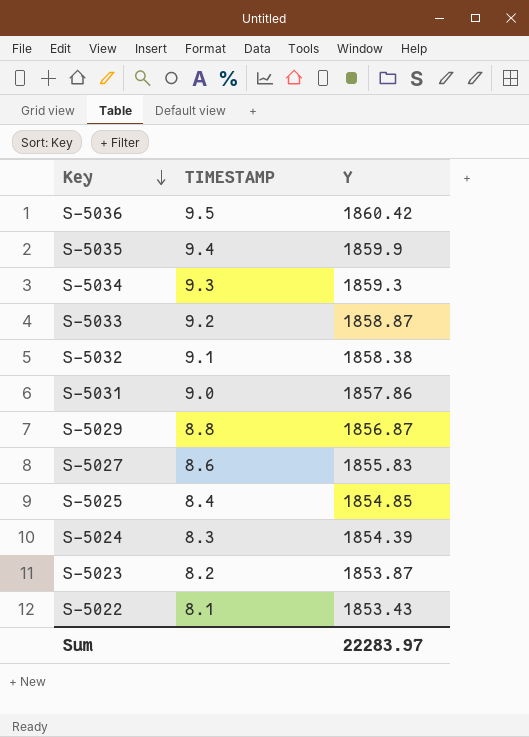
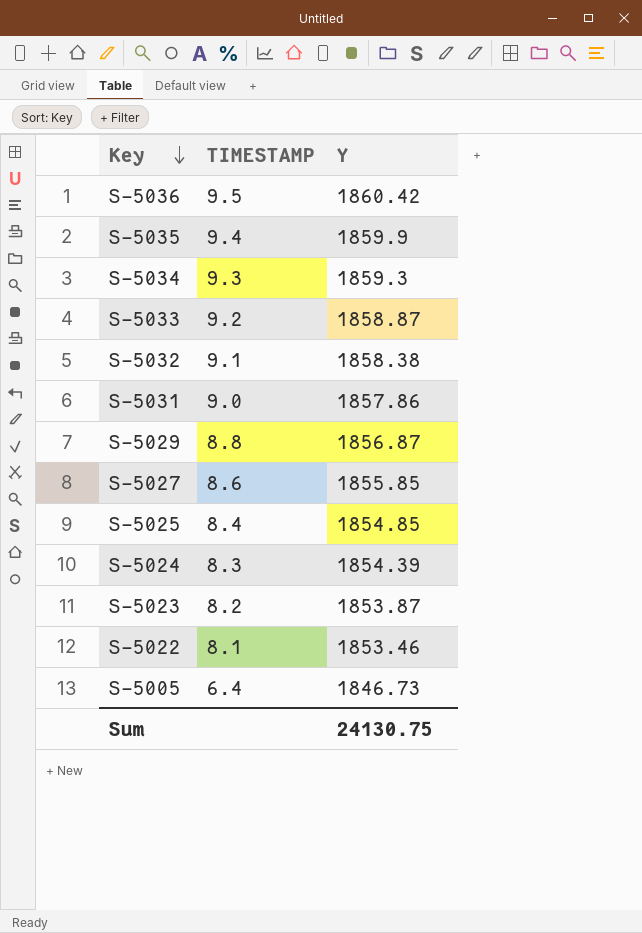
S-5027 | Y: 1855.83 -> 1855.85
S-5022 | Y: 1853.43 -> 1853.46
row S-5005: none -> 6.4 | 1846.73
Sum | Y: 22283.97 -> 24130.75

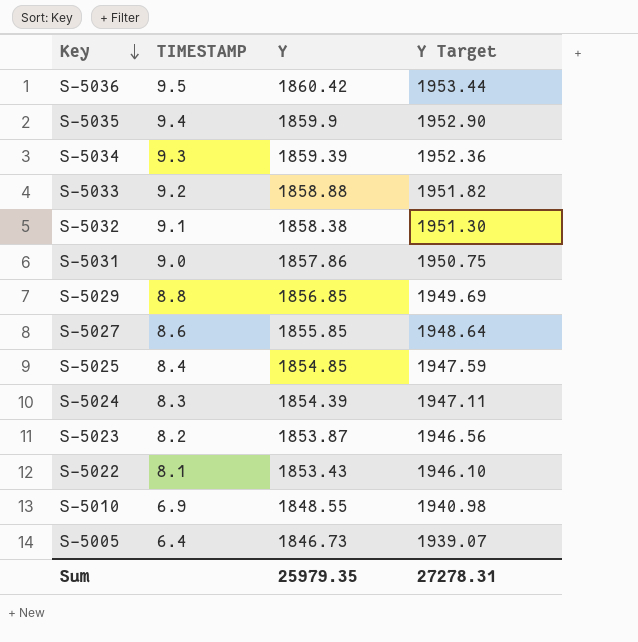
column Y Target | formula: none -> [Y] * 1.05
S-5034 | Y: 1859.3 -> 1859.39
S-5033 | Y: 1858.87 -> 1858.88
S-5029 | Y: 1856.87 -> 1856.85
S-5022 | Y: 1853.46 -> 1853.43
row S-5010: none -> 6.9 | 1848.55 | 1940.98
Sum | Y: 24130.75 -> 25979.35

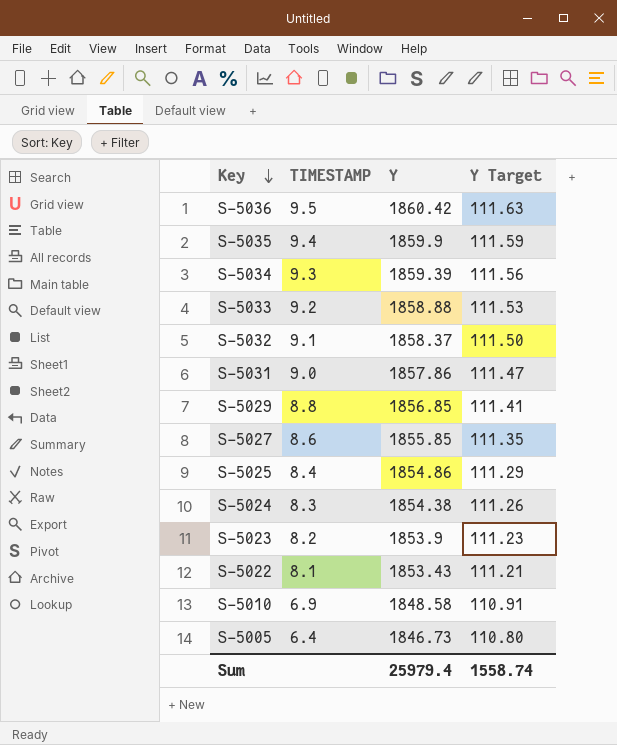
column Y Target | formula: [Y] * 1.05 -> [Y] * 0.06
S-5032 | Y: 1858.38 -> 1858.37
S-5025 | Y: 1854.85 -> 1854.86
S-5024 | Y: 1854.39 -> 1854.38
S-5023 | Y: 1853.87 -> 1853.9
S-5010 | Y: 1848.55 -> 1848.58
Sum | Y: 25979.35 -> 25979.4
Sum | Y Target: 27278.31 -> 1558.74

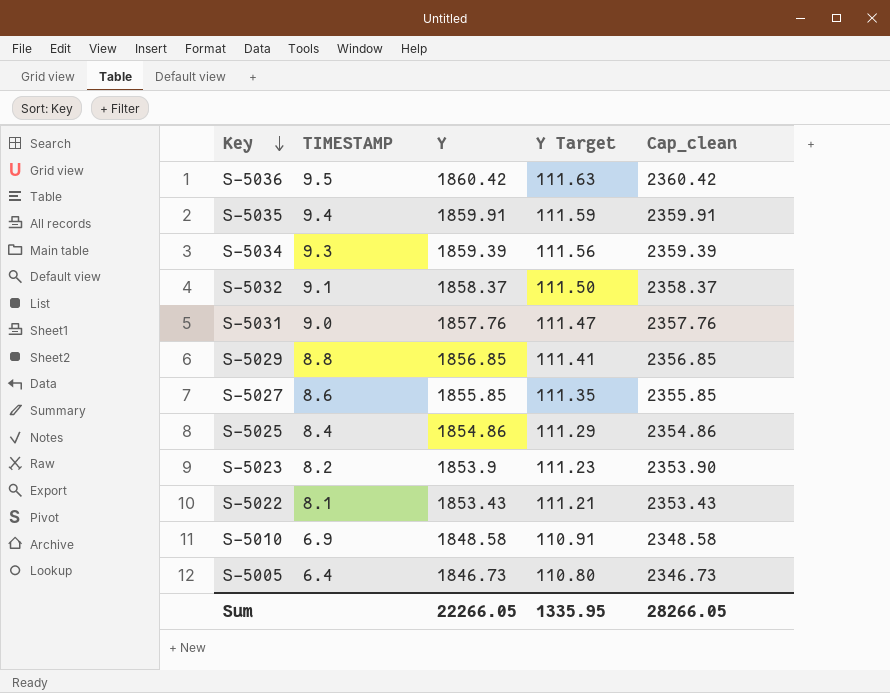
column Cap_clean | formula: none -> [Y] + 500
row S-5033: 9.2 | 1858.88 | 111.53 -> none
row S-5024: 8.3 | 1854.38 | 111.26 -> none
S-5035 | Y: 1859.9 -> 1859.91
S-5031 | Y: 1857.86 -> 1857.76
Sum | Y: 25979.4 -> 22266.05
Sum | Y Target: 1558.74 -> 1335.95

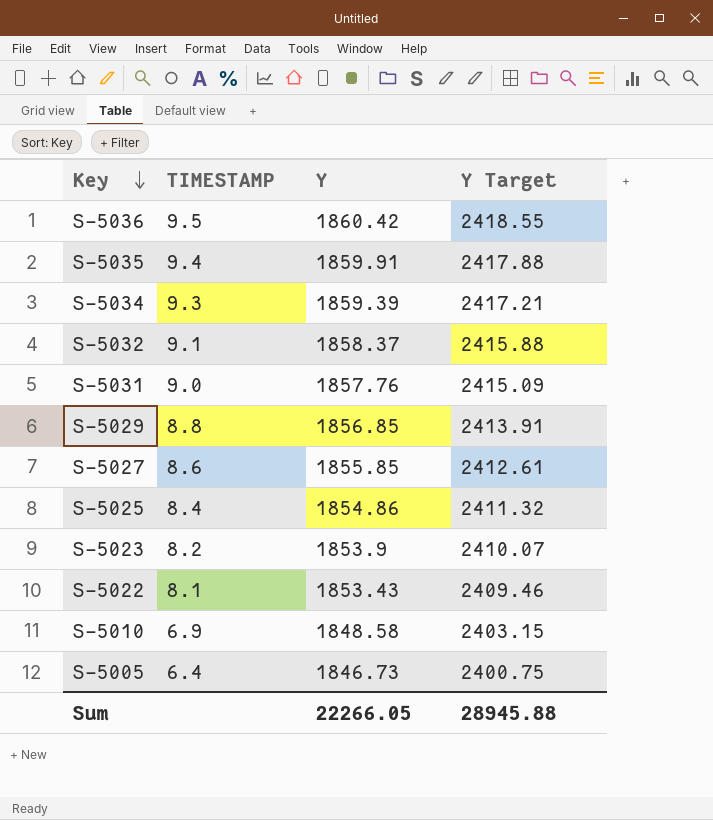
column Cap_clean | formula: [Y] + 500 -> none
column Y Target | formula: [Y] * 0.06 -> [Y] * 1.3
Sum | Y Target: 1335.95 -> 28945.88

